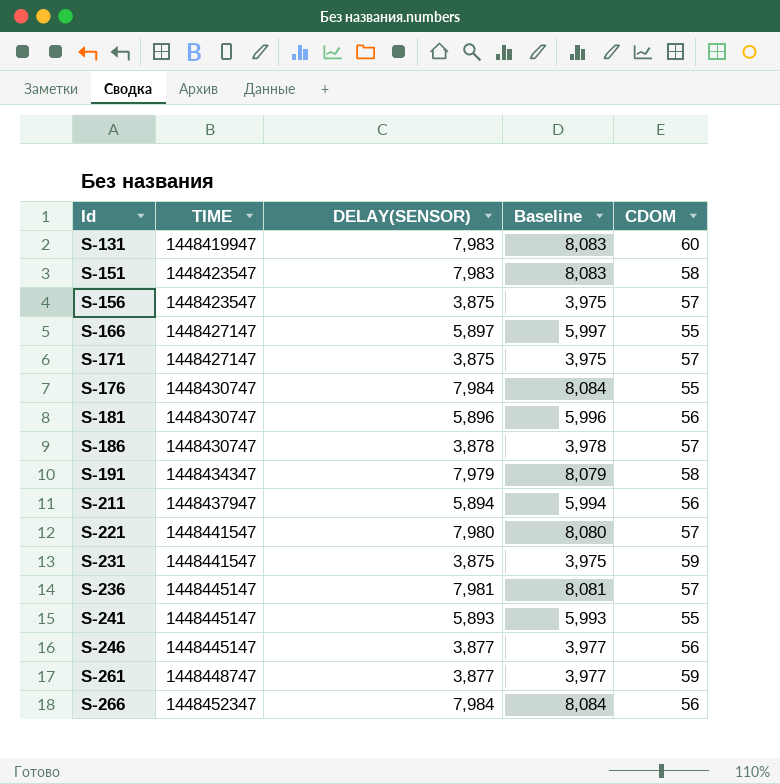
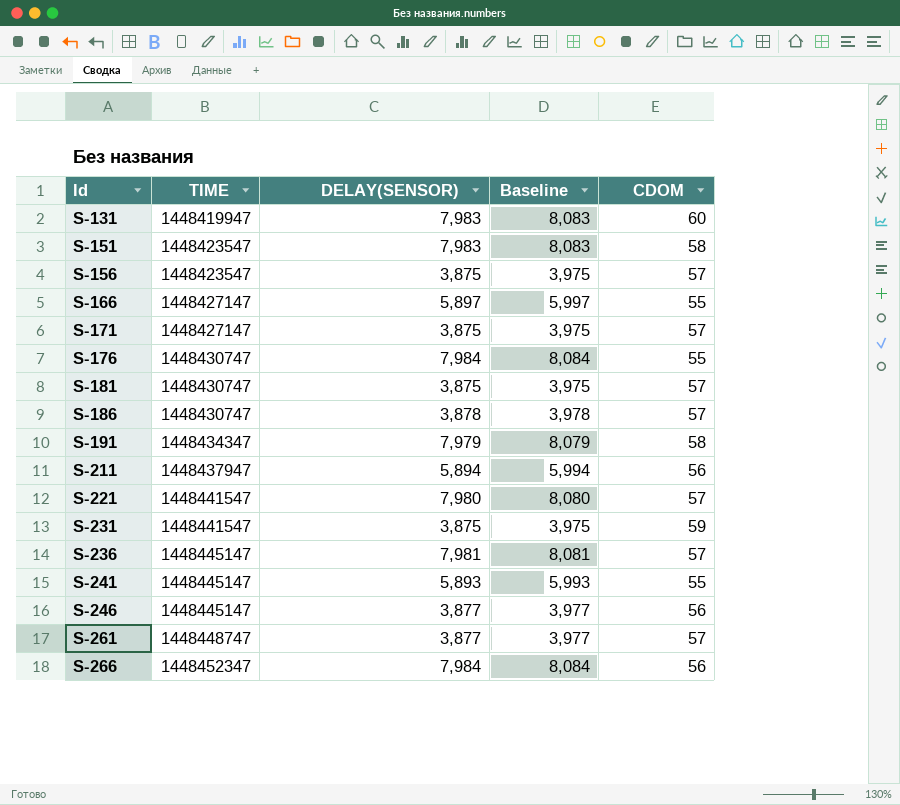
S-181 | DELAY(SENSOR): 5,896 -> 3,875
S-181 | Baseline: 5,996 -> 3,975
S-181 | CDOM: 56 -> 57
S-261 | CDOM: 59 -> 57

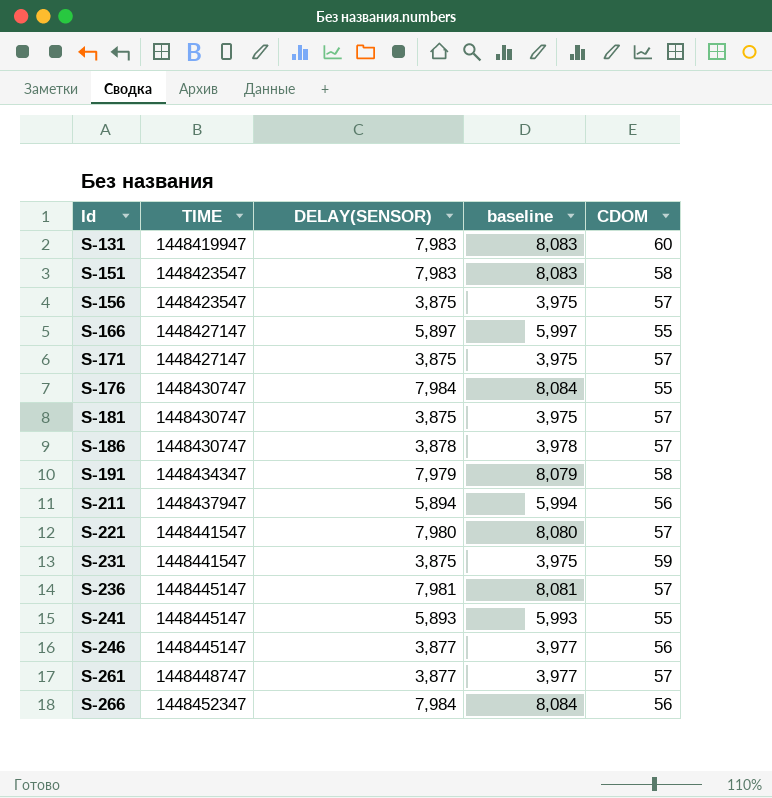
column name: Baseline -> baseline

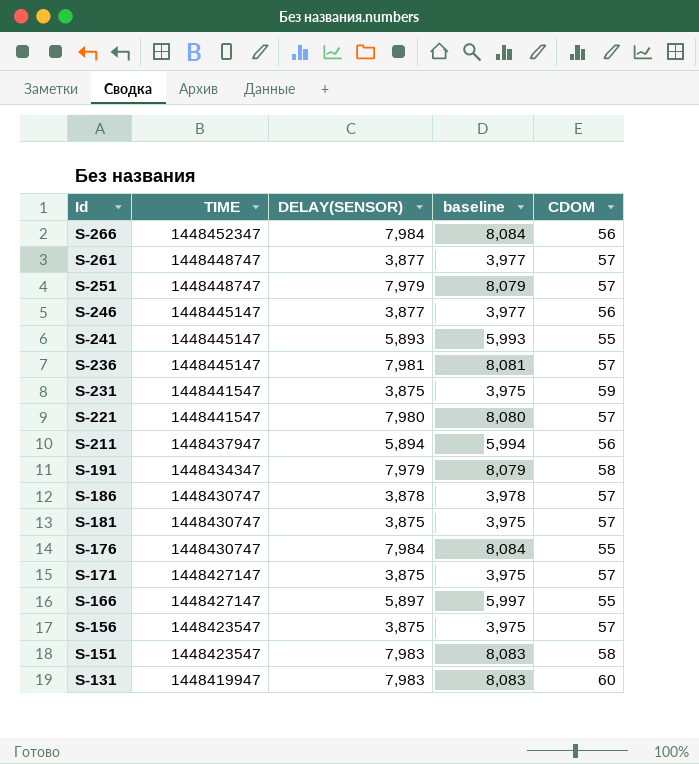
row order: Id ascending -> Id descending
row S-251: none -> 1448448747 | 7,979 | 8,079 | 57

